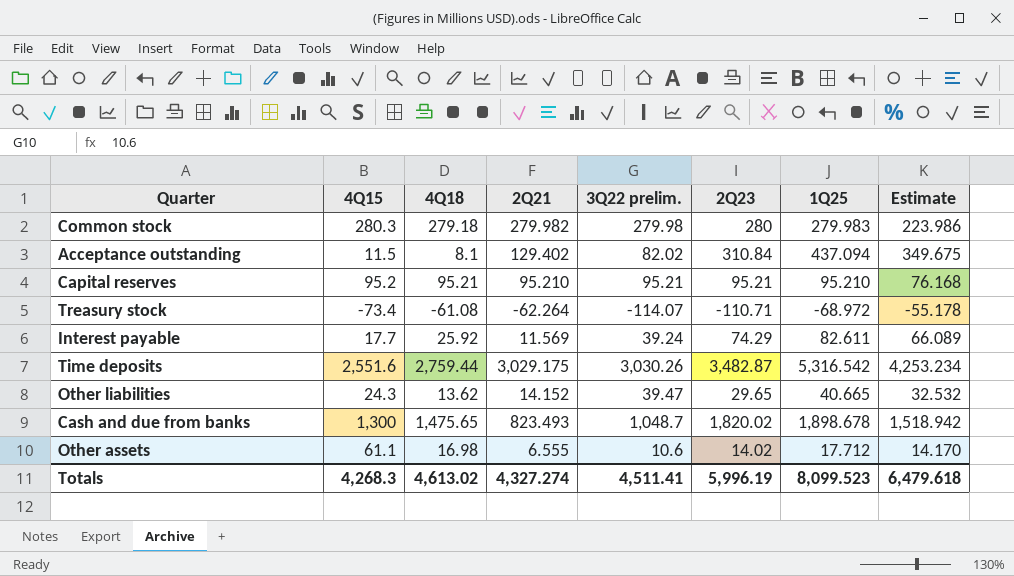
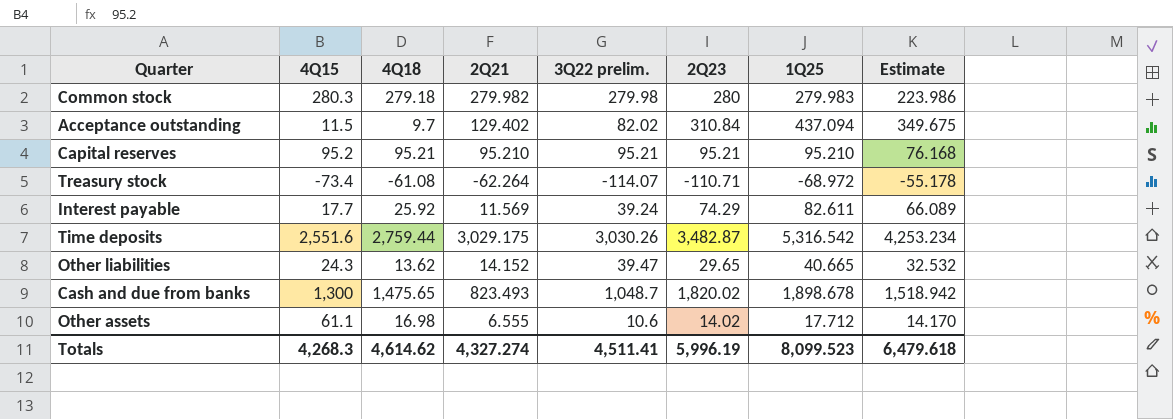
Acceptance outstanding | 4Q18: 8.1 -> 9.7
Totals | 4Q18: 4,613.02 -> 4,614.62

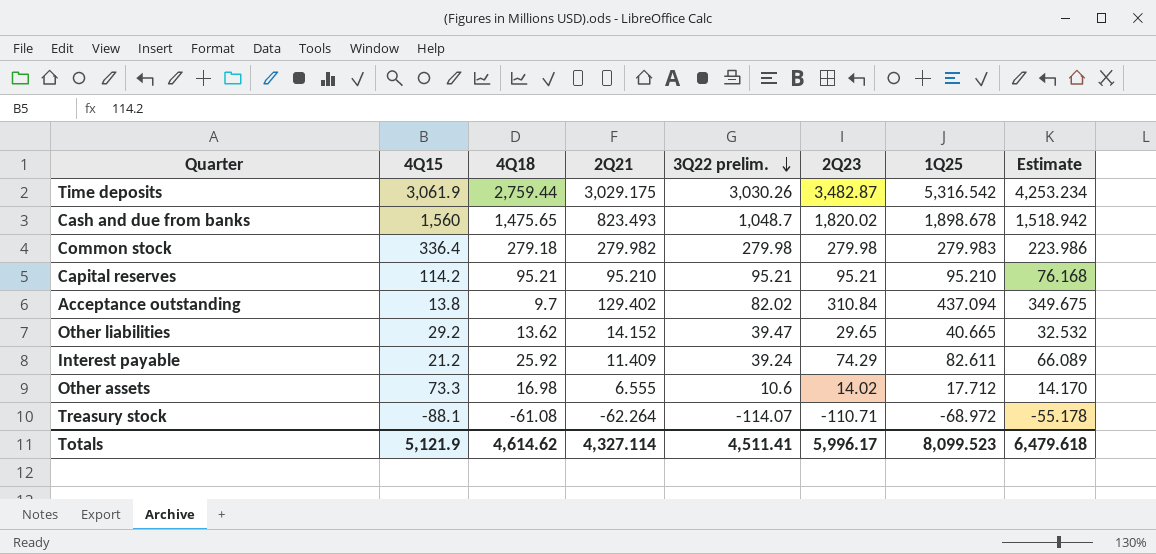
row order: none -> 3Q22 prelim. descending
Time deposits | 4Q15: 2,551.6 -> 3,061.9
Cash and due from banks | 4Q15: 1,300 -> 1,560
Common stock | 4Q15: 280.3 -> 336.4
Common stock | 2Q23: 280 -> 279.98
Capital reserves | 4Q15: 95.2 -> 114.2
Acceptance outstanding | 4Q15: 11.5 -> 13.8
Other liabilities | 4Q15: 24.3 -> 29.2
Interest payable | 4Q15: 17.7 -> 21.2
Interest payable | 2Q21: 11.569 -> 11.409
Other assets | 4Q15: 61.1 -> 73.3
Treasury stock | 4Q15: -73.4 -> -88.1
Totals | 4Q15: 4,268.3 -> 5,121.9
Totals | 2Q21: 4,327.274 -> 4,327.114
Totals | 2Q23: 5,996.19 -> 5,996.17

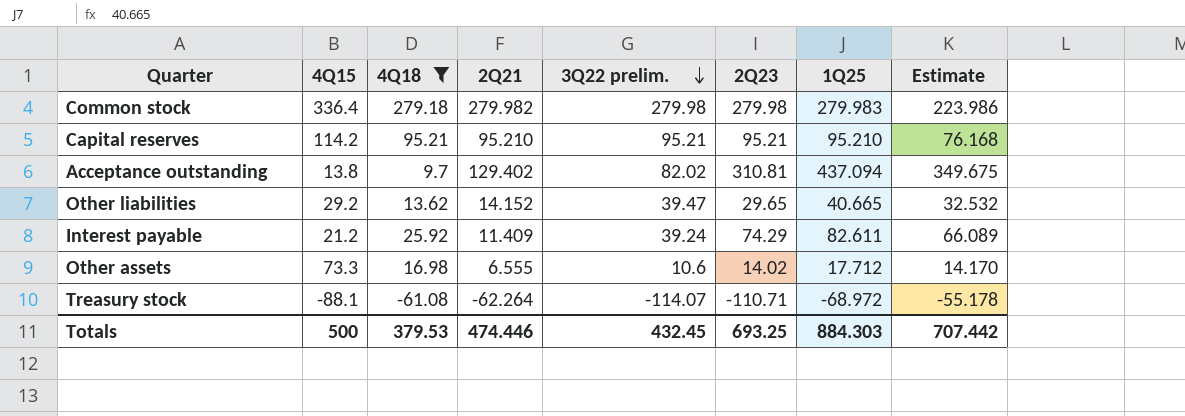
filter: none -> 4Q18 <= 279.18
Acceptance outstanding | 2Q23: 310.84 -> 310.81
Totals | 4Q15: 5,121.9 -> 500
Totals | 4Q18: 4,614.62 -> 379.53
Totals | 2Q21: 4,327.114 -> 474.446
Totals | 3Q22 prelim.: 4,511.41 -> 432.45
Totals | 2Q23: 5,996.17 -> 693.25
Totals | 1Q25: 8,099.523 -> 884.303
Totals | Estimate: 6,479.618 -> 707.442

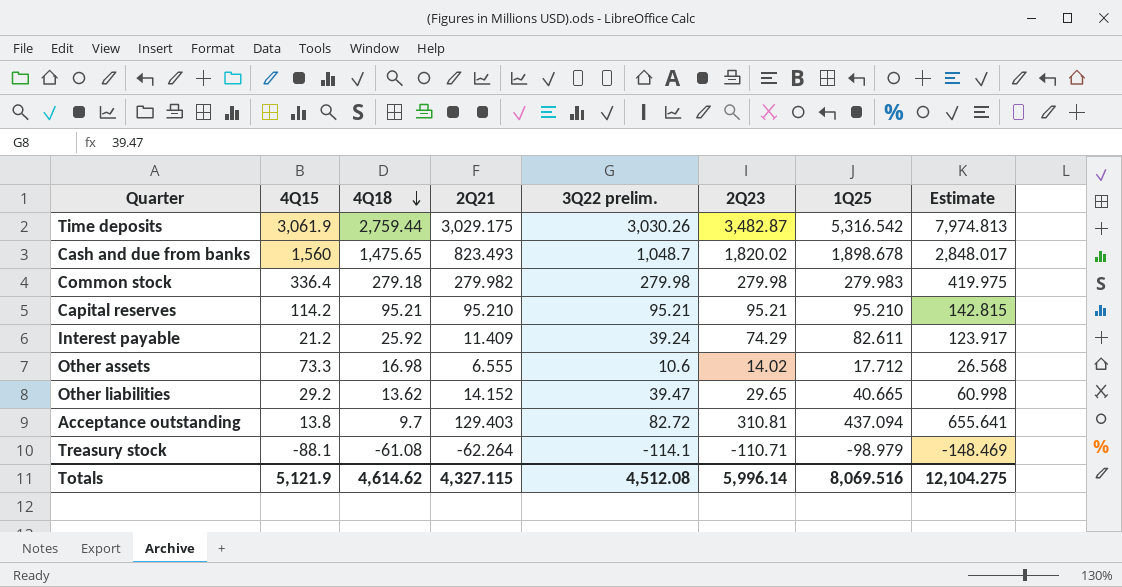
filter: 4Q18 <= 279.18 -> none
row order: 3Q22 prelim. descending -> 4Q18 descending
column Estimate | formula: [1Q25] * 0.8 -> [1Q25] * 1.5
Acceptance outstanding | 2Q21: 129.402 -> 129.403
Acceptance outstanding | 3Q22 prelim.: 82.02 -> 82.72
Treasury stock | 3Q22 prelim.: -114.07 -> -114.1
Treasury stock | 1Q25: -68.972 -> -98.979
Totals | 4Q15: 500 -> 5,121.9
Totals | 4Q18: 379.53 -> 4,614.62
Totals | 2Q21: 474.446 -> 4,327.115
Totals | 3Q22 prelim.: 432.45 -> 4,512.08
Totals | 2Q23: 693.25 -> 5,996.14
Totals | 1Q25: 884.303 -> 8,069.516
Totals | Estimate: 707.442 -> 12,104.275

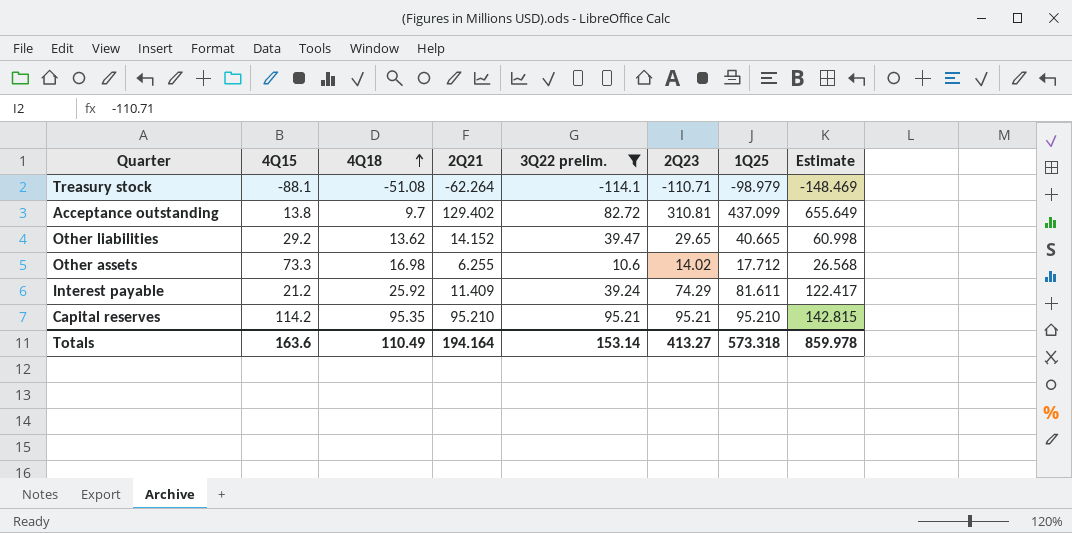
filter: none -> 3Q22 prelim. <= 95.21
row order: 4Q18 descending -> 4Q18 ascending
Treasury stock | 4Q18: -61.08 -> -51.08
Acceptance outstanding | 2Q21: 129.403 -> 129.402
Acceptance outstanding | 1Q25: 437.094 -> 437.099
Acceptance outstanding | Estimate: 655.641 -> 655.649
Other assets | 2Q21: 6.555 -> 6.255
Interest payable | 1Q25: 82.611 -> 81.611
Interest payable | Estimate: 123.917 -> 122.417
Capital reserves | 4Q18: 95.21 -> 95.35
Totals | 4Q15: 5,121.9 -> 163.6
Totals | 4Q18: 4,614.62 -> 110.49
Totals | 2Q21: 4,327.115 -> 194.164
Totals | 3Q22 prelim.: 4,512.08 -> 153.14
Totals | 2Q23: 5,996.14 -> 413.27
Totals | 1Q25: 8,069.516 -> 573.318
Totals | Estimate: 12,104.275 -> 859.978

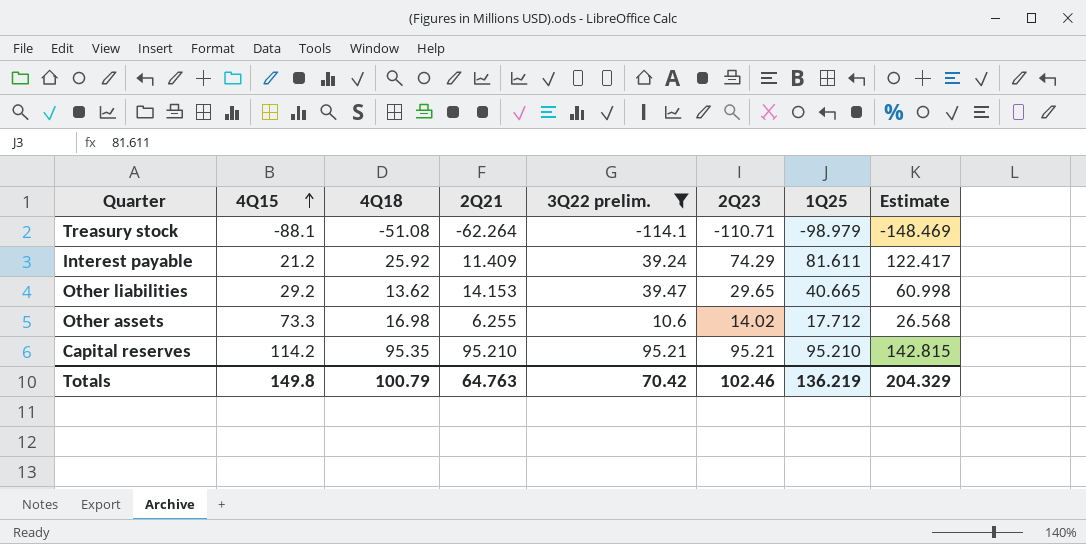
row order: 4Q18 ascending -> 4Q15 ascending
row Acceptance outstanding: 13.8 | 9.7 | 129.402 | 82.72 | 310.81 | 437.099 | 655.649 -> none
Other liabilities | 2Q21: 14.152 -> 14.153
Totals | 4Q15: 163.6 -> 149.8
Totals | 4Q18: 110.49 -> 100.79
Totals | 2Q21: 194.164 -> 64.763
Totals | 3Q22 prelim.: 153.14 -> 70.42
Totals | 2Q23: 413.27 -> 102.46
Totals | 1Q25: 573.318 -> 136.219
Totals | Estimate: 859.978 -> 204.329

